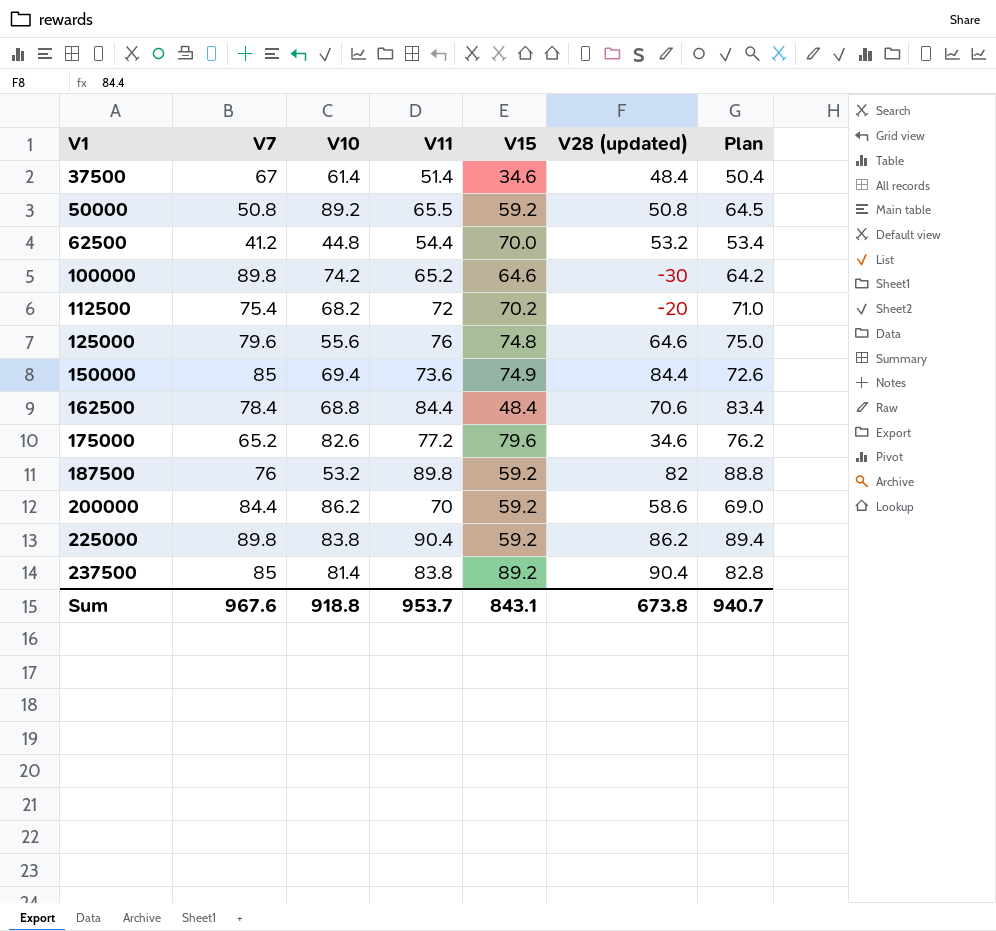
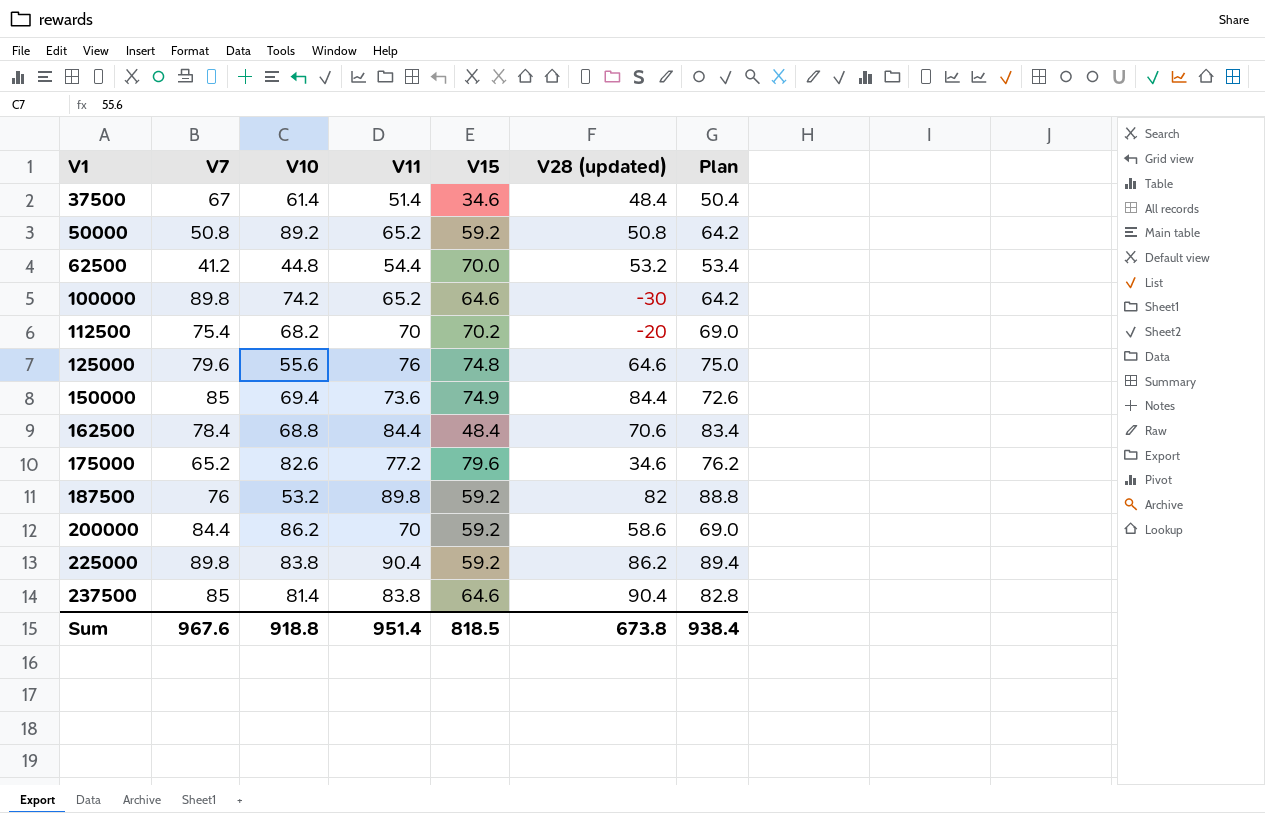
50000 | V11: 65.5 -> 65.2
50000 | Plan: 64.5 -> 64.2
112500 | V11: 72 -> 70
112500 | Plan: 71.0 -> 69.0
237500 | V15: 89.2 -> 64.6
Sum | V11: 953.7 -> 951.4
Sum | V15: 843.1 -> 818.5
Sum | Plan: 940.7 -> 938.4

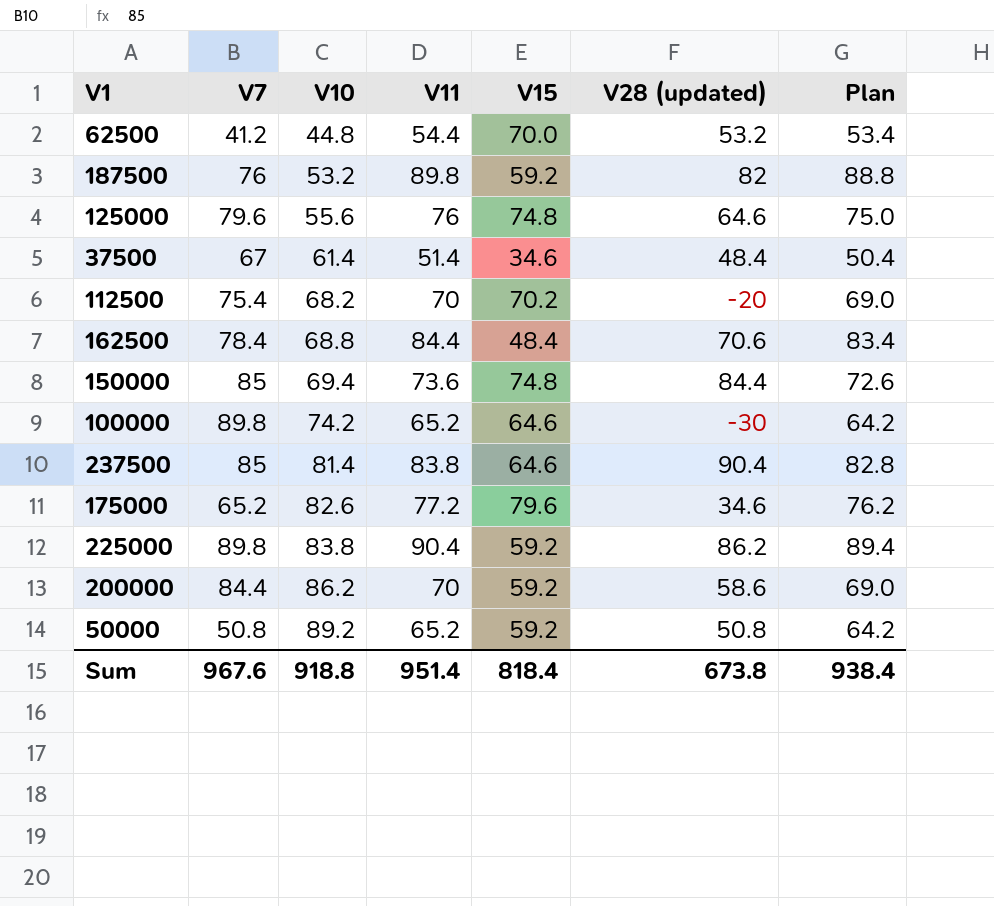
row order: V1 ascending -> V10 ascending
150000 | V15: 74.9 -> 74.8
Sum | V15: 818.5 -> 818.4

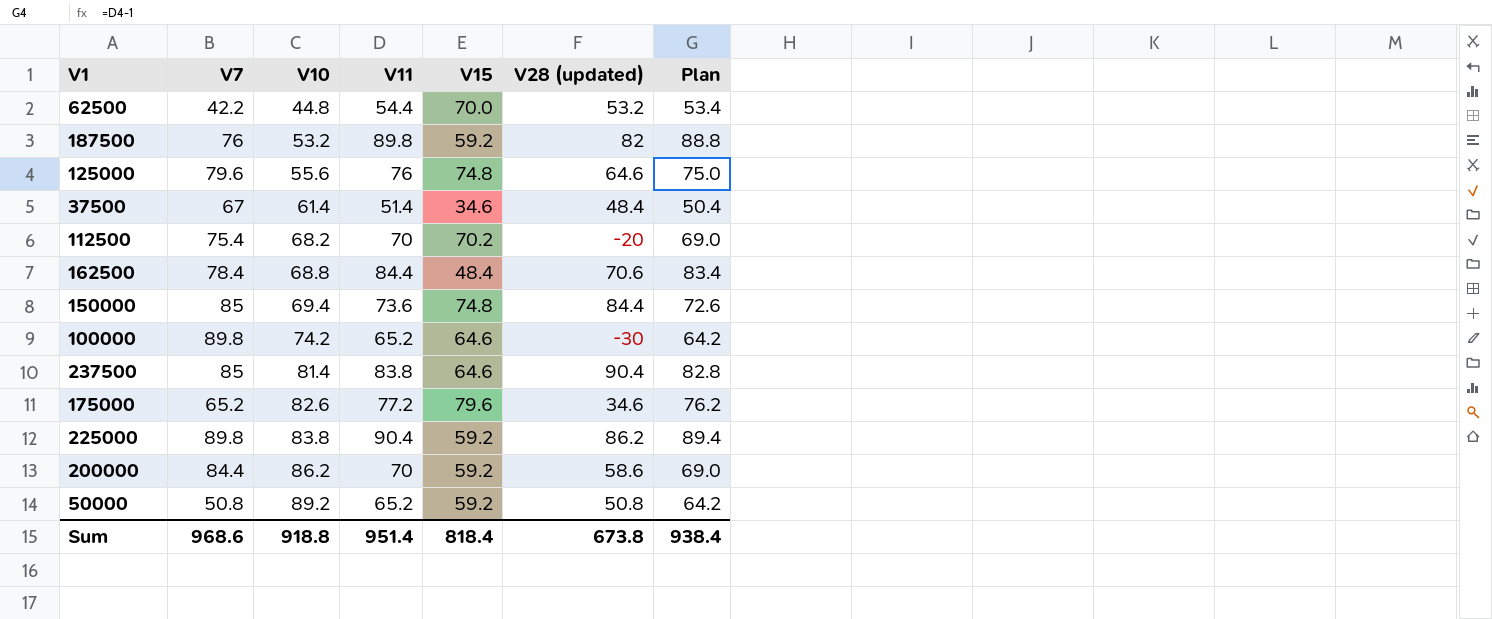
62500 | V7: 41.2 -> 42.2
Sum | V7: 967.6 -> 968.6

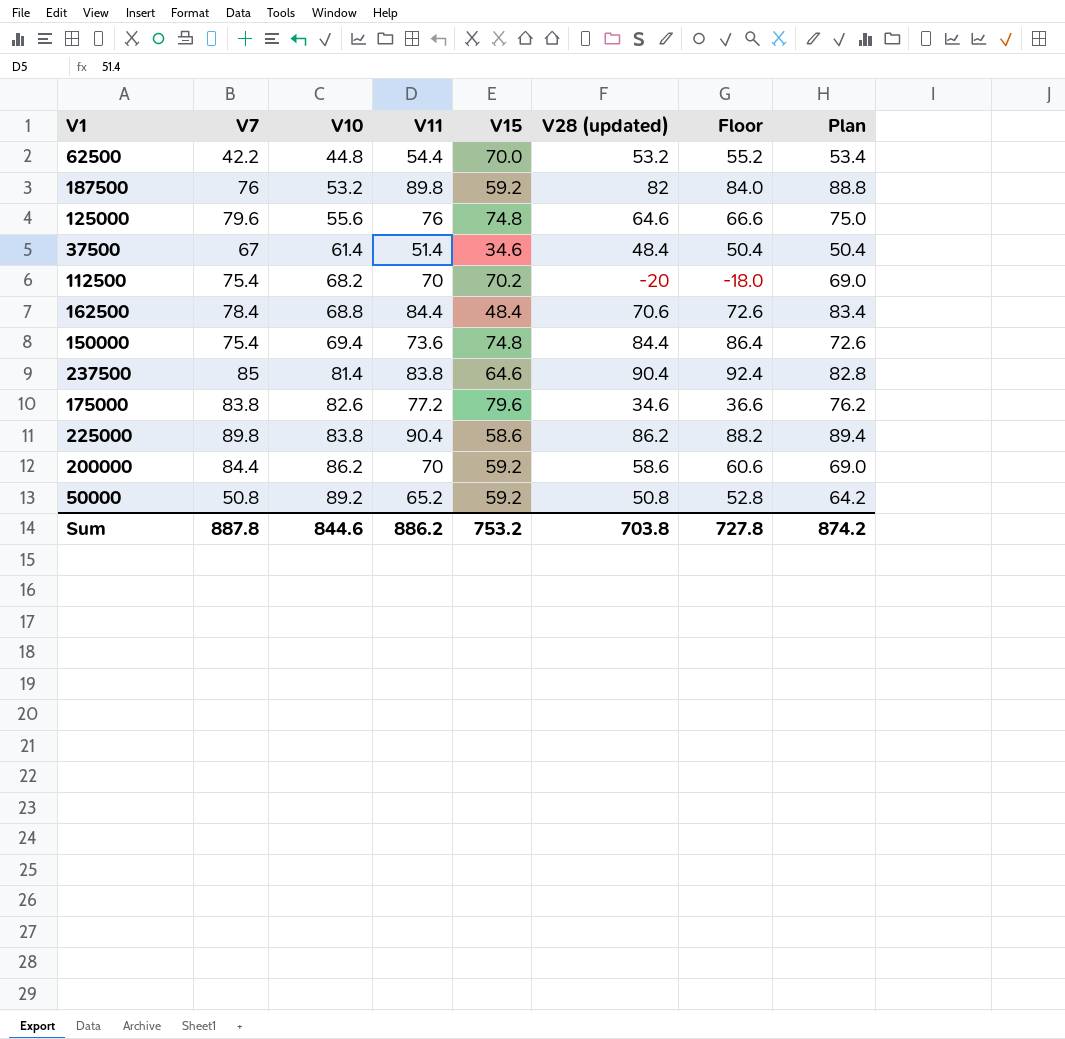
column Floor | formula: none -> [V28 (updated)] + 2
row 100000: 89.8 | 74.2 | 65.2 | 64.6 | -30 | 64.2 -> none
150000 | V7: 85 -> 75.4
175000 | V7: 65.2 -> 83.8
225000 | V15: 59.2 -> 58.6
Sum | V7: 968.6 -> 887.8
Sum | V10: 918.8 -> 844.6
Sum | V11: 951.4 -> 886.2
Sum | V15: 818.4 -> 753.2
Sum | V28 (updated): 673.8 -> 703.8
Sum | Plan: 938.4 -> 874.2

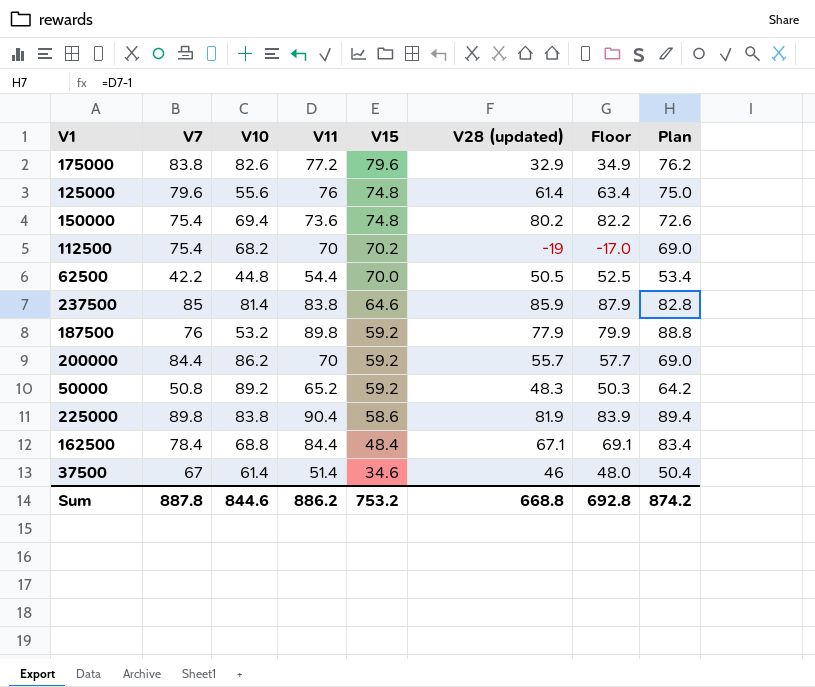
row order: V10 ascending -> V15 descending
175000 | V28 (updated): 34.6 -> 32.9
175000 | Floor: 36.6 -> 34.9
125000 | V28 (updated): 64.6 -> 61.4
125000 | Floor: 66.6 -> 63.4
150000 | V28 (updated): 84.4 -> 80.2
150000 | Floor: 86.4 -> 82.2
112500 | V28 (updated): -20 -> -19
112500 | Floor: -18.0 -> -17.0
62500 | V28 (updated): 53.2 -> 50.5
62500 | Floor: 55.2 -> 52.5
237500 | V28 (updated): 90.4 -> 85.9
237500 | Floor: 92.4 -> 87.9
187500 | V28 (updated): 82 -> 77.9
187500 | Floor: 84.0 -> 79.9
200000 | V28 (updated): 58.6 -> 55.7
200000 | Floor: 60.6 -> 57.7
50000 | V28 (updated): 50.8 -> 48.3
50000 | Floor: 52.8 -> 50.3
225000 | V28 (updated): 86.2 -> 81.9
225000 | Floor: 88.2 -> 83.9
162500 | V28 (updated): 70.6 -> 67.1
162500 | Floor: 72.6 -> 69.1
37500 | V28 (updated): 48.4 -> 46
37500 | Floor: 50.4 -> 48.0
Sum | V28 (updated): 703.8 -> 668.8
Sum | Floor: 727.8 -> 692.8

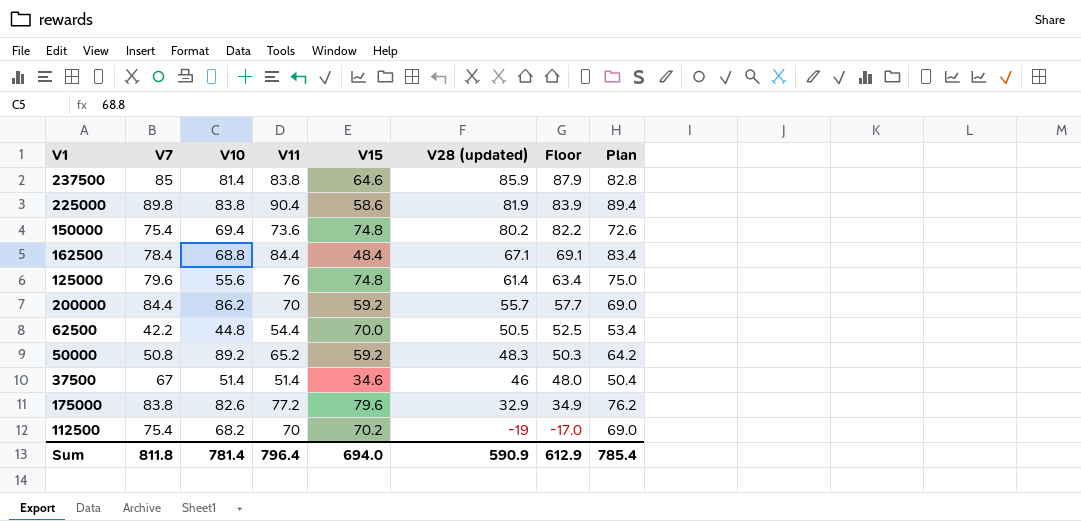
row order: V15 descending -> V28 (updated) descending
row 187500: 76 | 53.2 | 89.8 | 59.2 | 77.9 | 79.9 | 88.8 -> none
37500 | V10: 61.4 -> 51.4
Sum | V7: 887.8 -> 811.8
Sum | V10: 844.6 -> 781.4
Sum | V11: 886.2 -> 796.4
Sum | V15: 753.2 -> 694.0
Sum | V28 (updated): 668.8 -> 590.9
Sum | Floor: 692.8 -> 612.9
Sum | Plan: 874.2 -> 785.4

